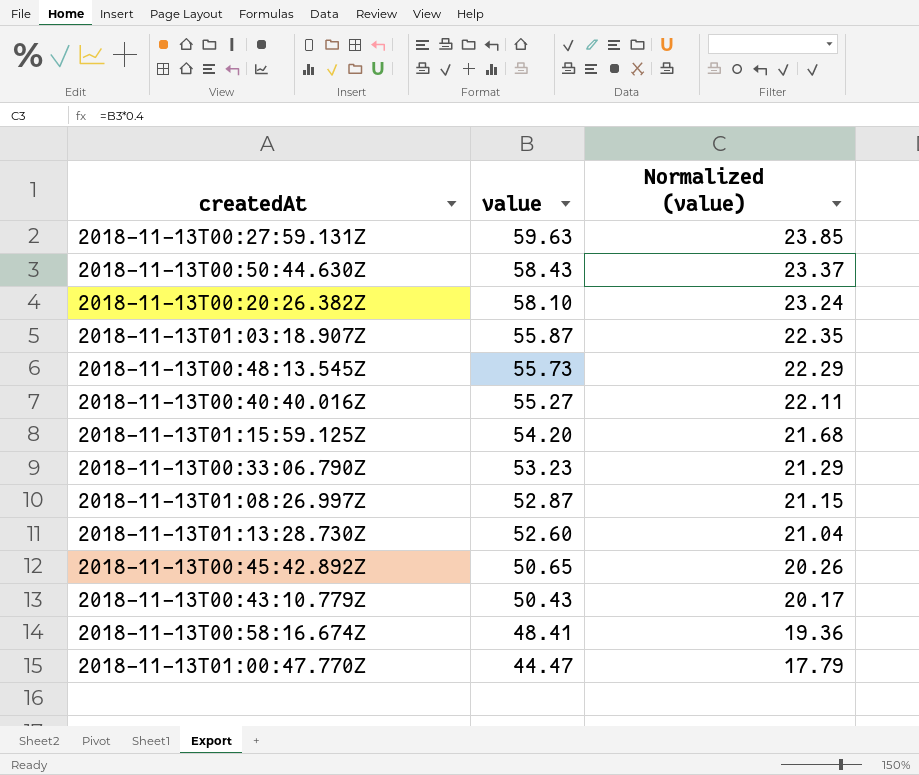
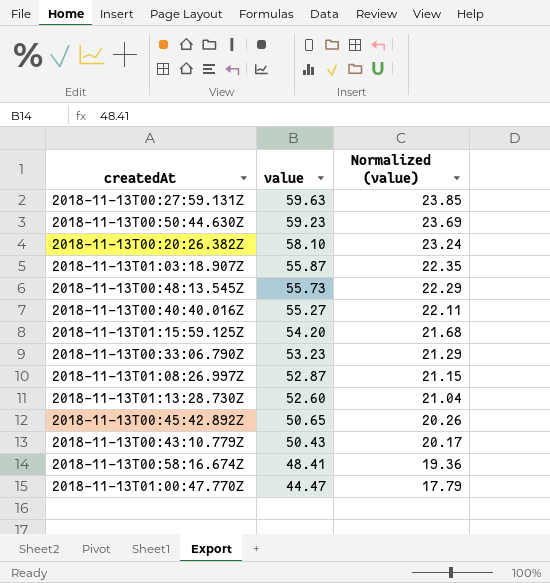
2018-11-13T00:50:44.630Z | value: 58.43 -> 59.23
2018-11-13T00:50:44.630Z | Normalized (value): 23.37 -> 23.69

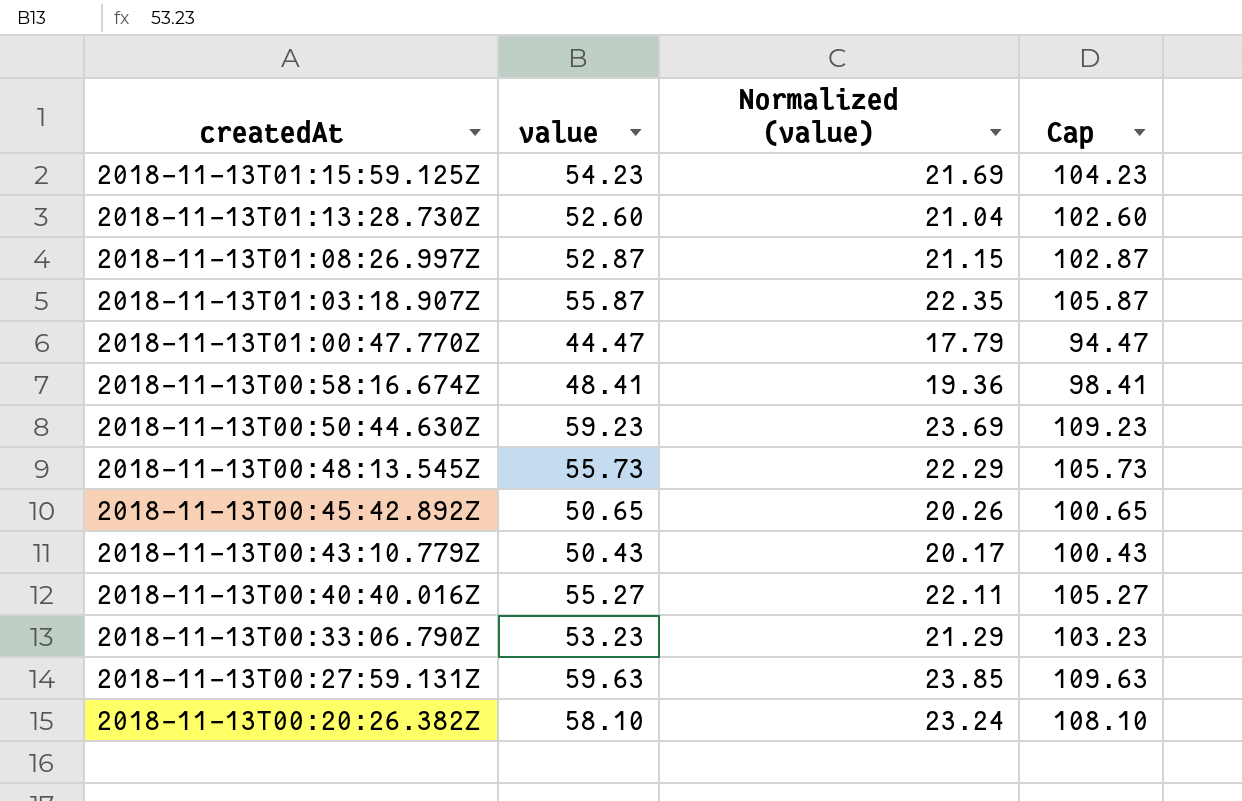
row order: value descending -> createdAt descending
column Cap | formula: none -> [value] + 50
2018-11-13T01:15:59.125Z | value: 54.20 -> 54.23
2018-11-13T01:15:59.125Z | Normalized (value): 21.68 -> 21.69

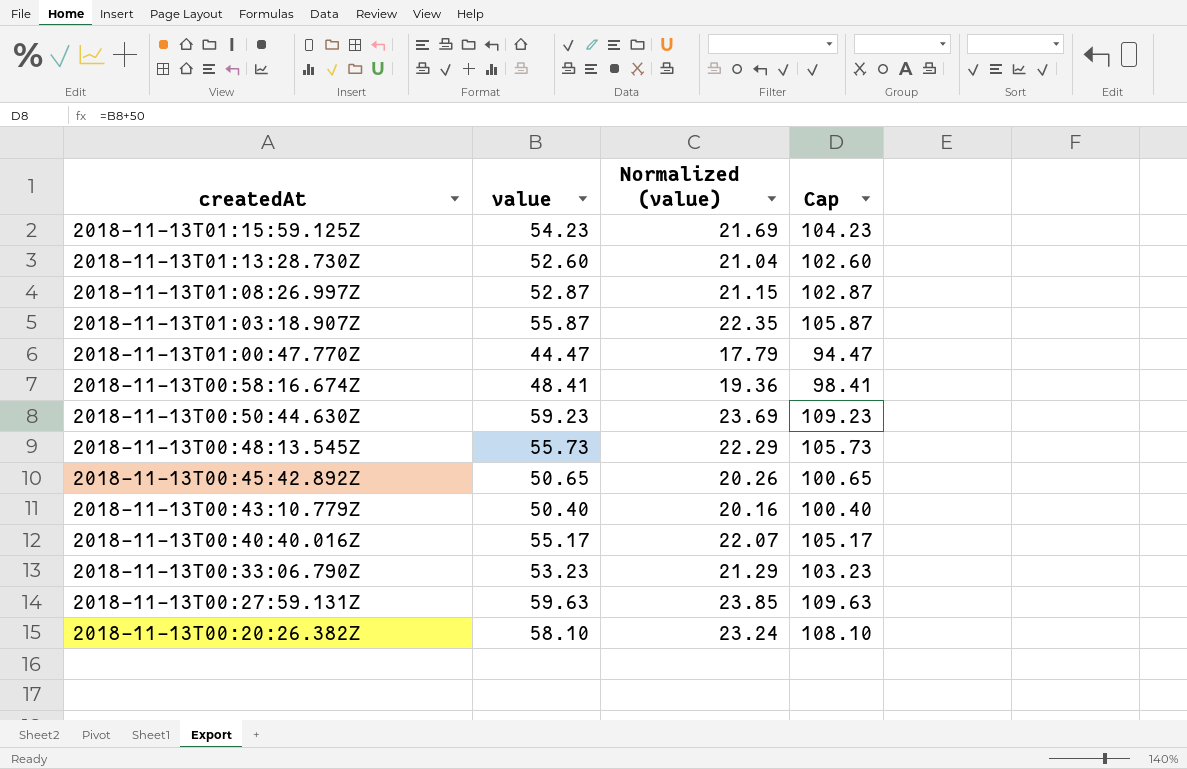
2018-11-13T00:43:10.779Z | value: 50.43 -> 50.40
2018-11-13T00:43:10.779Z | Normalized (value): 20.17 -> 20.16
2018-11-13T00:43:10.779Z | Cap: 100.43 -> 100.40
2018-11-13T00:40:40.016Z | value: 55.27 -> 55.17
2018-11-13T00:40:40.016Z | Normalized (value): 22.11 -> 22.07
2018-11-13T00:40:40.016Z | Cap: 105.27 -> 105.17

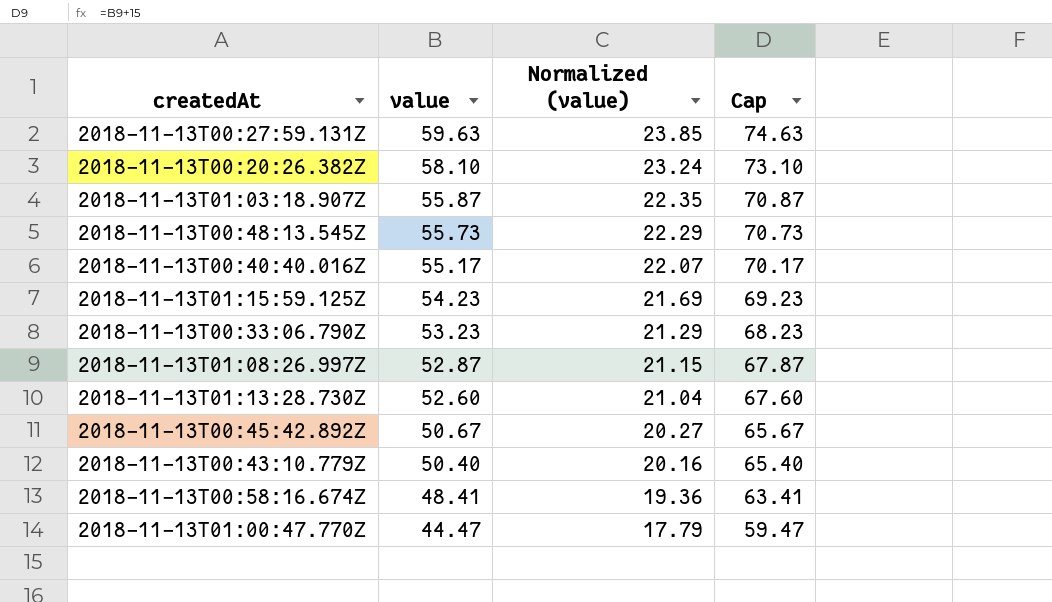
row order: createdAt descending -> value descending
column Cap | formula: [value] + 50 -> [value] + 15
row 2018-11-13T00:50:44.630Z: 59.23 | 23.69 | 109.23 -> none
2018-11-13T00:45:42.892Z | value: 50.65 -> 50.67
2018-11-13T00:45:42.892Z | Normalized (value): 20.26 -> 20.27

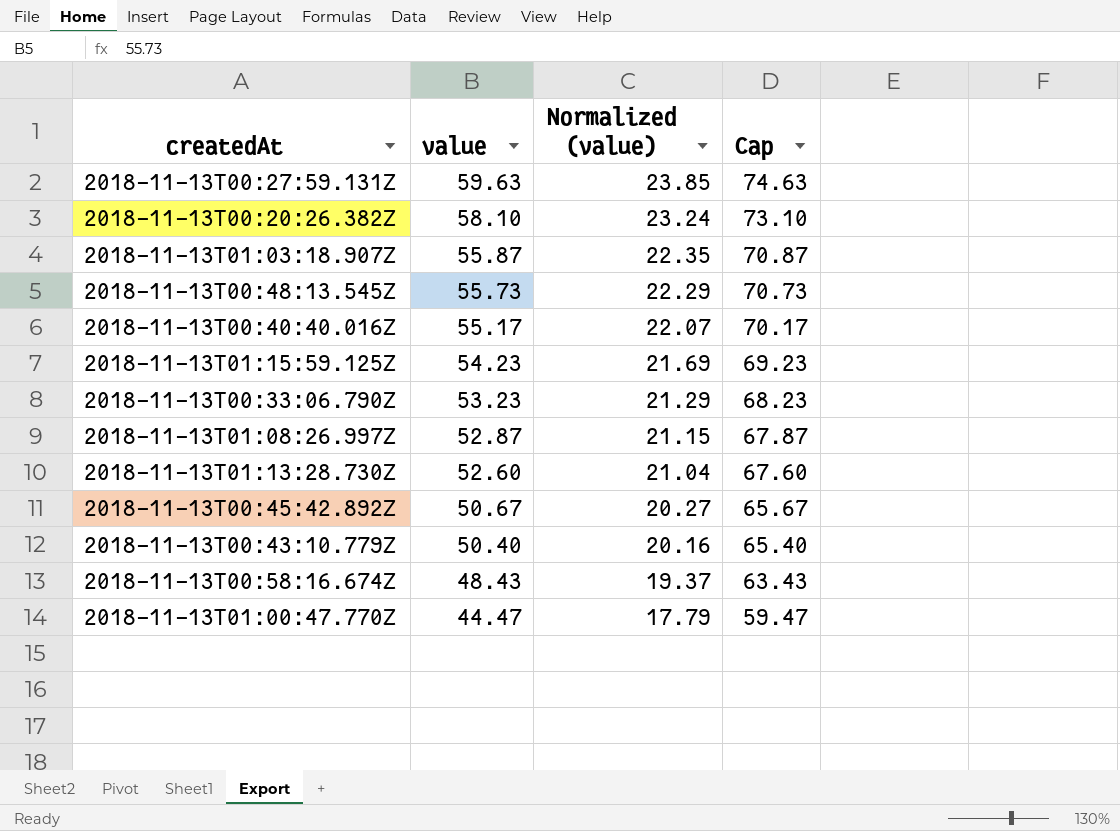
2018-11-13T00:58:16.674Z | value: 48.41 -> 48.43
2018-11-13T00:58:16.674Z | Normalized (value): 19.36 -> 19.37
2018-11-13T00:58:16.674Z | Cap: 63.41 -> 63.43

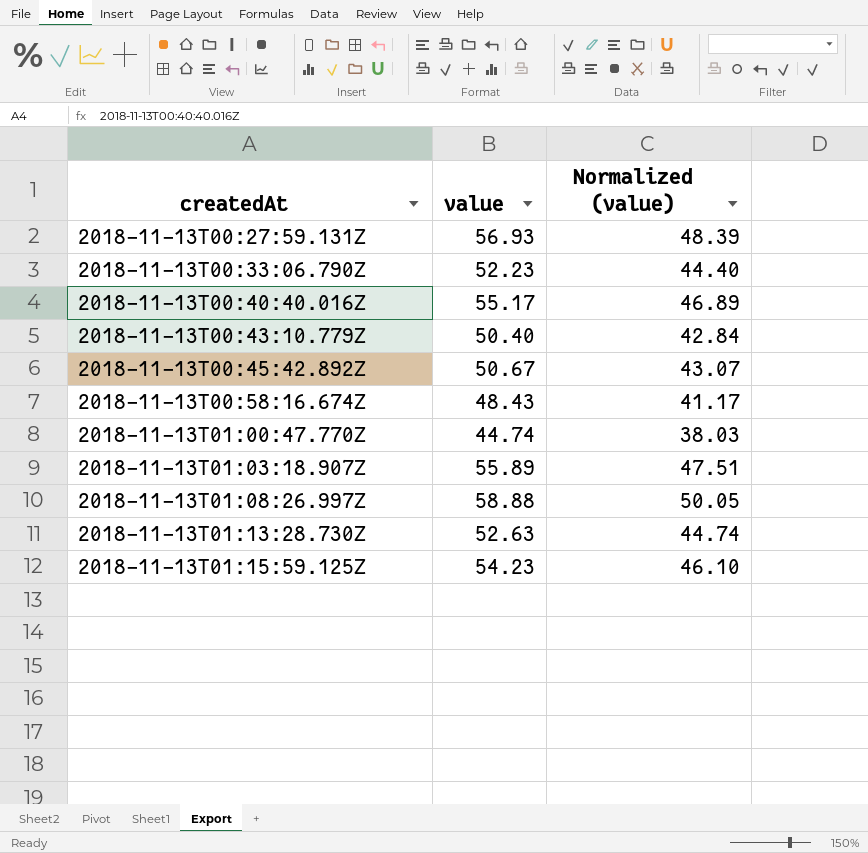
row order: value descending -> createdAt ascending
column Cap | formula: [value] + 15 -> none
column Normalized (value) | formula: [value] * 0.4 -> [value] * 0.85
row 2018-11-13T00:20:26.382Z: 58.10 | 23.24 | 73.10 -> none
row 2018-11-13T00:48:13.545Z: 55.73 | 22.29 | 70.73 -> none
2018-11-13T00:27:59.131Z | value: 59.63 -> 56.93
2018-11-13T00:33:06.790Z | value: 53.23 -> 52.23
2018-11-13T01:00:47.770Z | value: 44.47 -> 44.74
2018-11-13T01:03:18.907Z | value: 55.87 -> 55.89
2018-11-13T01:08:26.997Z | value: 52.87 -> 58.88
2018-11-13T01:13:28.730Z | value: 52.60 -> 52.63

